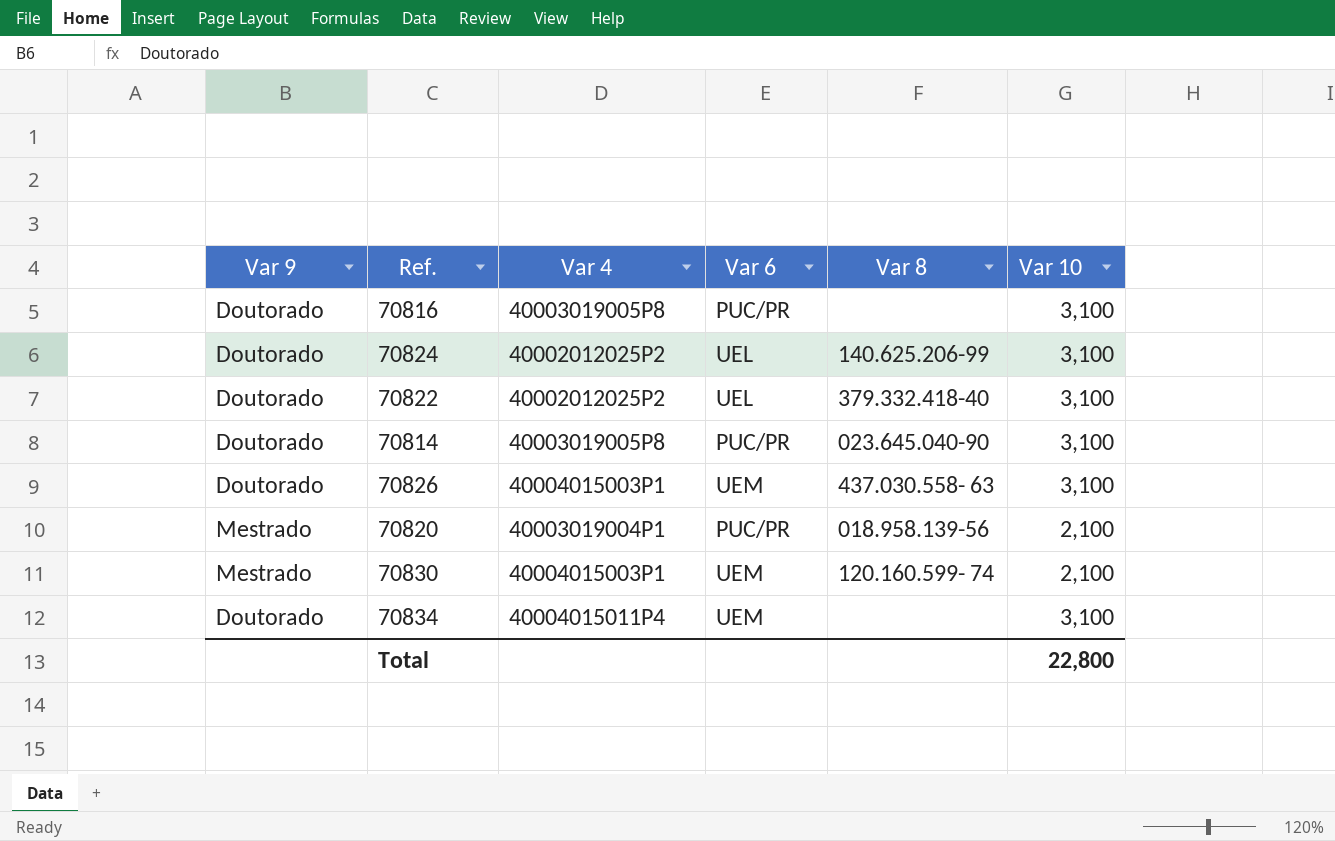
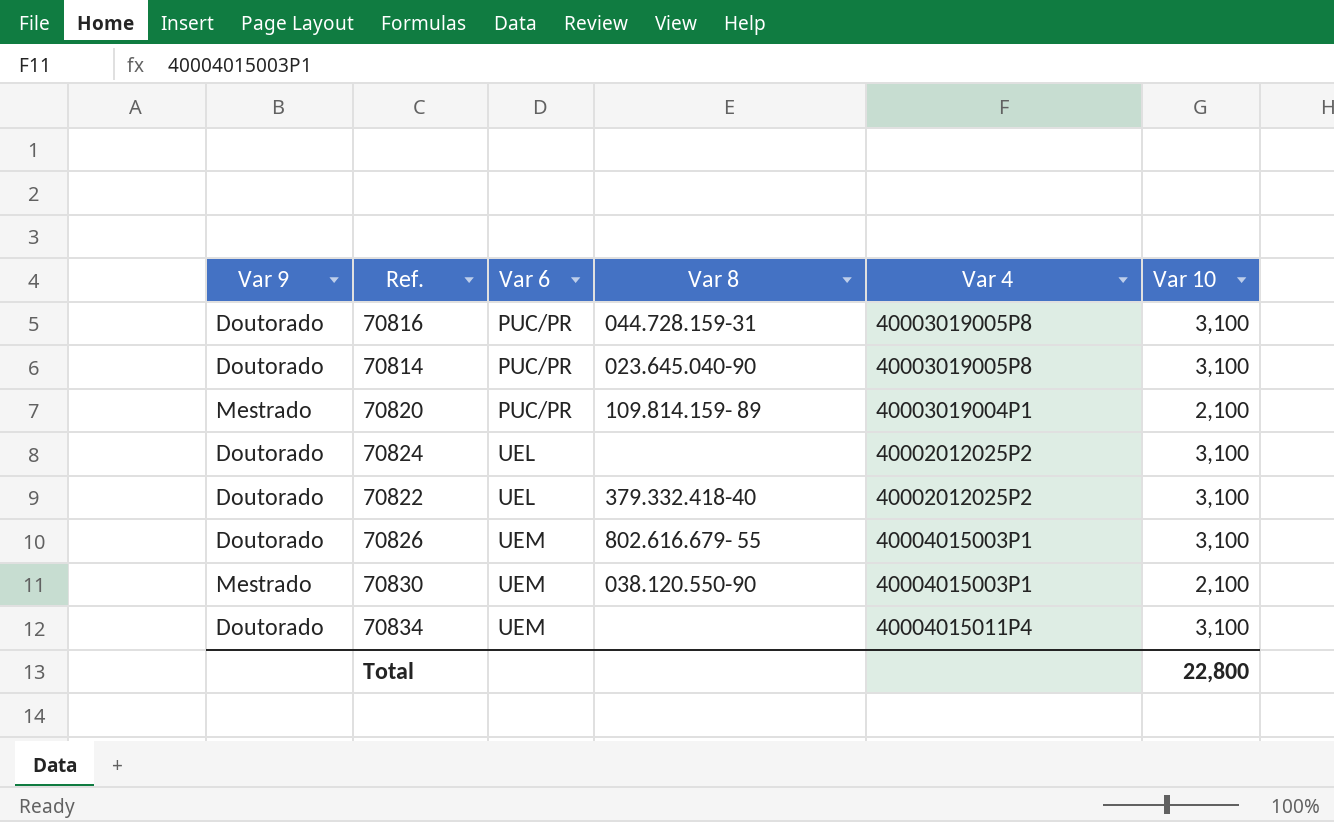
row order: none -> Var 6 ascending
column Var 4 | position: 3 -> 5
70816 | Var 8: none -> 044.728.159-31
70820 | Var 8: 018.958.139-56 -> 109.814.159- 89
70824 | Var 8: 140.625.206-99 -> none
70826 | Var 8: 437.030.558- 63 -> 802.616.679- 55
70830 | Var 8: 120.160.599- 74 -> 038.120.550-90

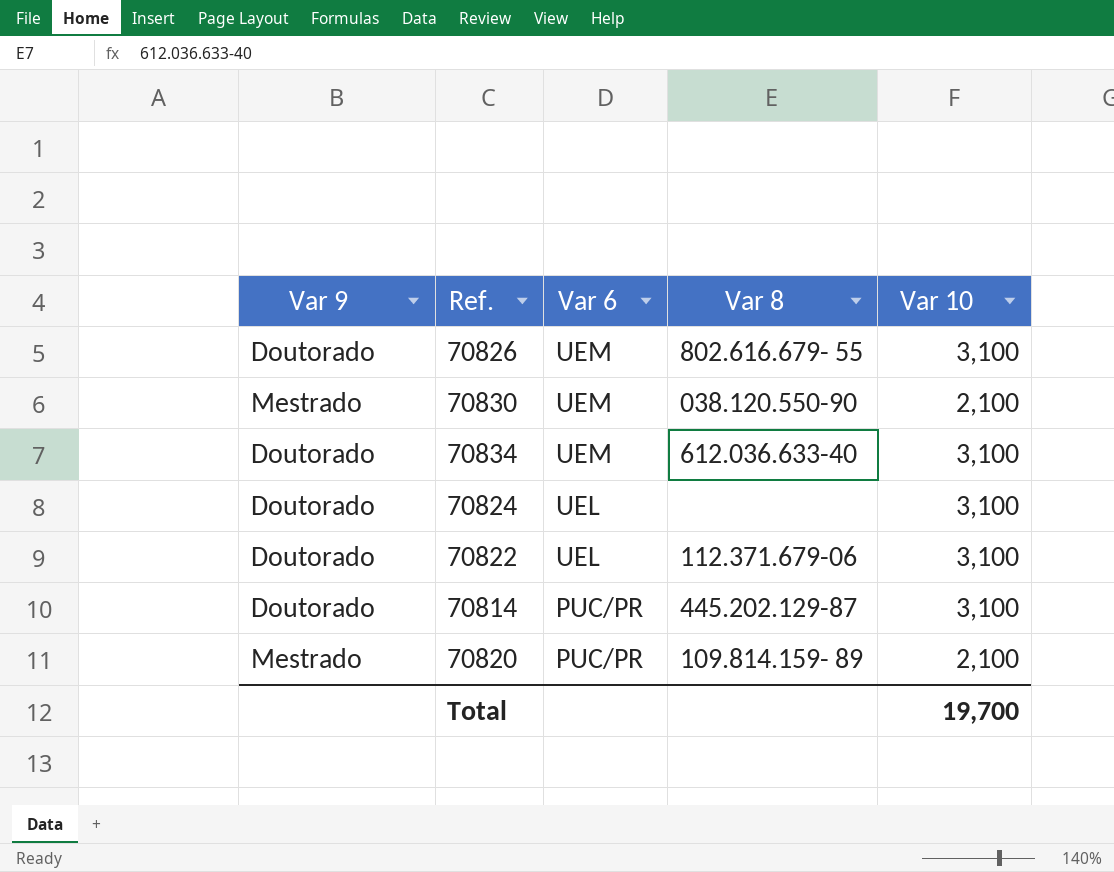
row order: Var 6 ascending -> Var 6 descending
column Var 4 | position: 5 -> none
row 70816: Doutorado | PUC/PR | 044.728.159-31 | 40003019005P8 | 3,100 -> none
70834 | Var 8: none -> 612.036.633-40
70822 | Var 8: 379.332.418-40 -> 112.371.679-06
70814 | Var 8: 023.645.040-90 -> 445.202.129-87
Total | Var 10: 22,800 -> 19,700

